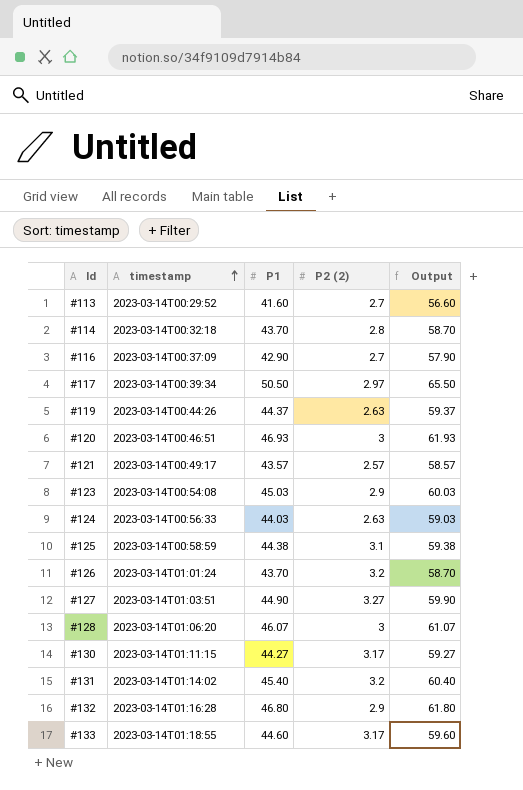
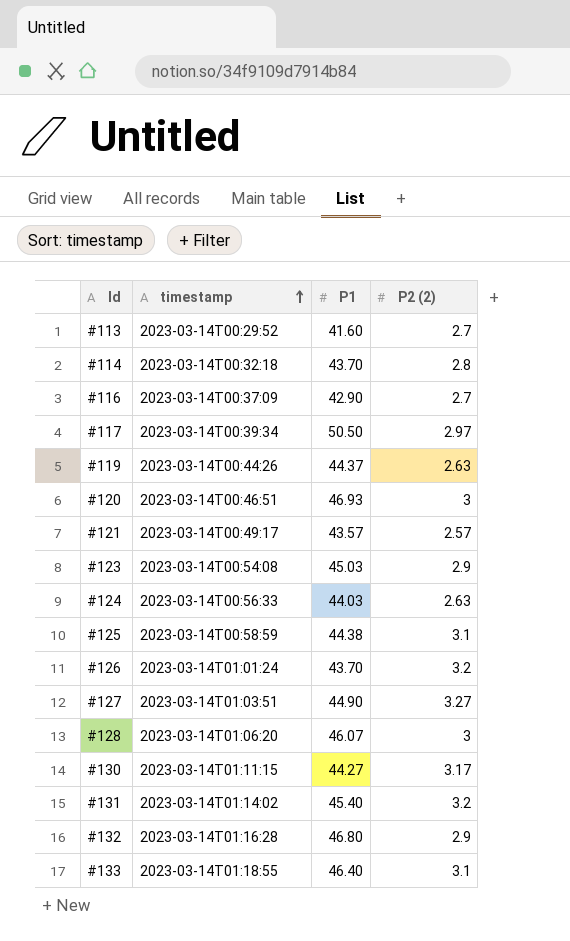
column Output | formula: [P1] + 15 -> none
#133 | P1: 44.60 -> 46.40
#133 | P2 (2): 3.17 -> 3.1

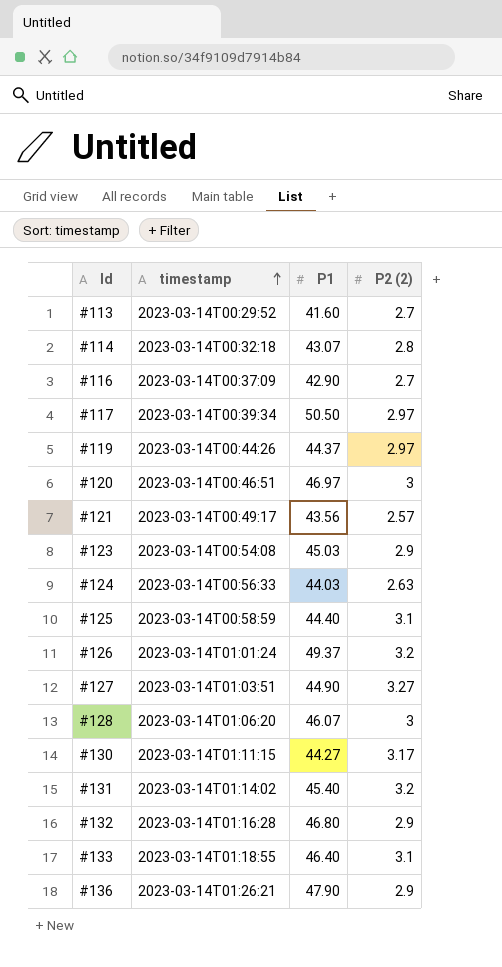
#114 | P1: 43.70 -> 43.07
#119 | P2 (2): 2.63 -> 2.97
#120 | P1: 46.93 -> 46.97
#121 | P1: 43.57 -> 43.56
#125 | P1: 44.38 -> 44.40
#126 | P1: 43.70 -> 49.37
row #136: none -> 2023-03-14T01:26:21 | 47.90 | 2.9

